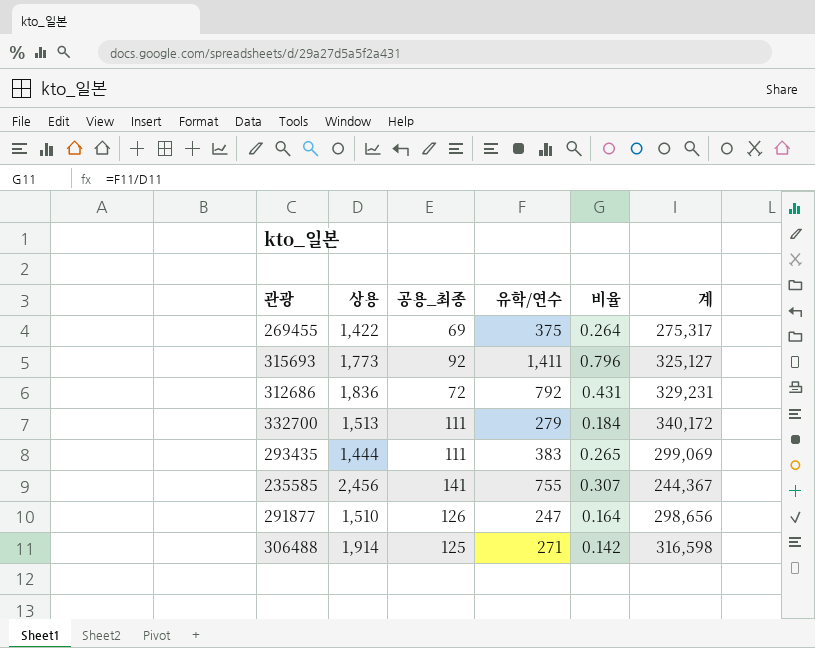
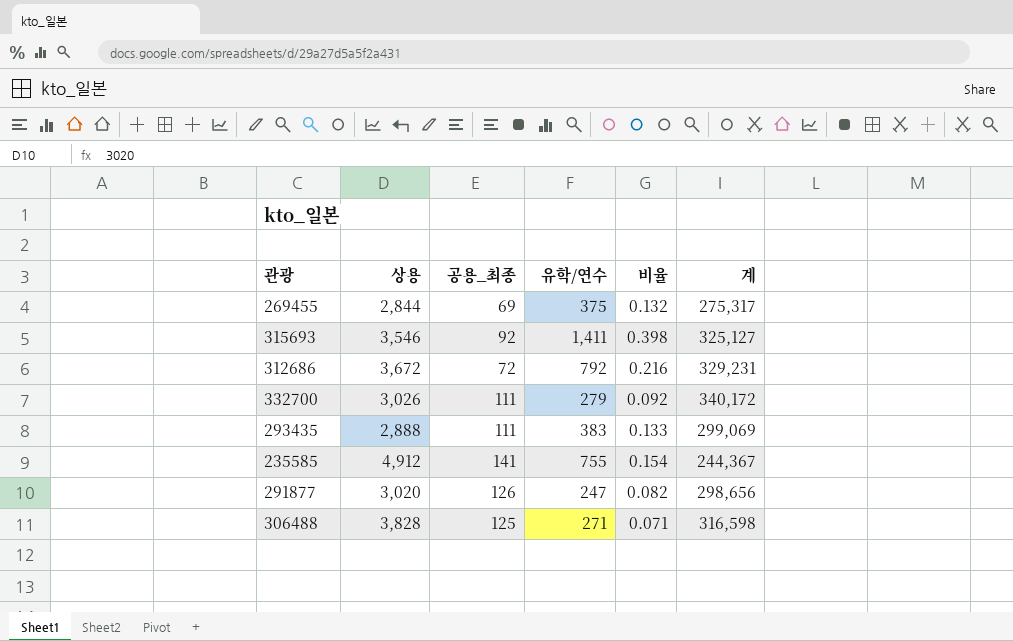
269455 | 상용: 1,422 -> 2,844
269455 | 비율: 0.264 -> 0.132
315693 | 상용: 1,773 -> 3,546
315693 | 비율: 0.796 -> 0.398
312686 | 상용: 1,836 -> 3,672
312686 | 비율: 0.431 -> 0.216
332700 | 상용: 1,513 -> 3,026
332700 | 비율: 0.184 -> 0.092
293435 | 상용: 1,444 -> 2,888
293435 | 비율: 0.265 -> 0.133
235585 | 상용: 2,456 -> 4,912
235585 | 비율: 0.307 -> 0.154
291877 | 상용: 1,510 -> 3,020
291877 | 비율: 0.164 -> 0.082
306488 | 상용: 1,914 -> 3,828
306488 | 비율: 0.142 -> 0.071

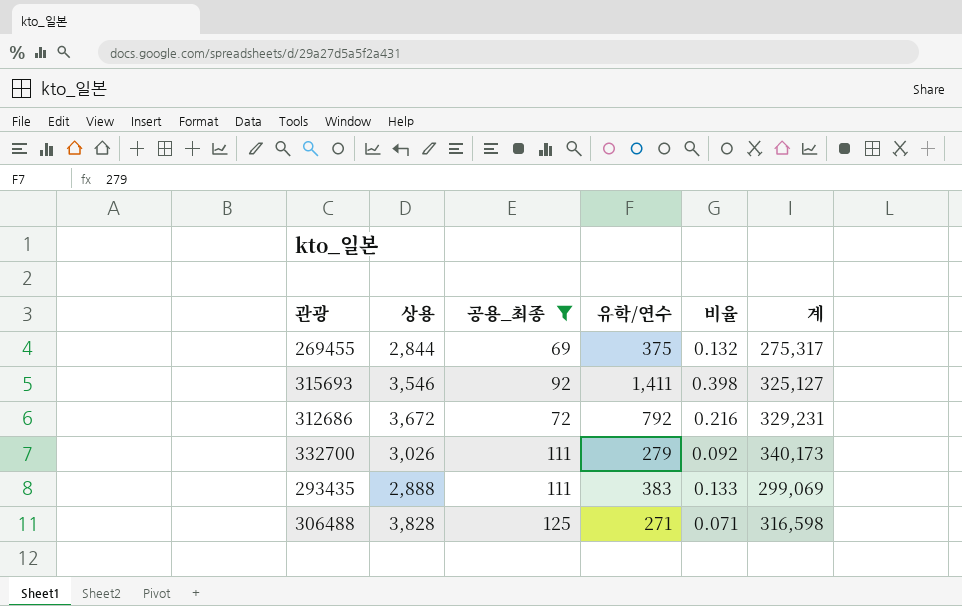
filter: none -> 공용_최종 <= 125
332700 | 계: 340,172 -> 340,173

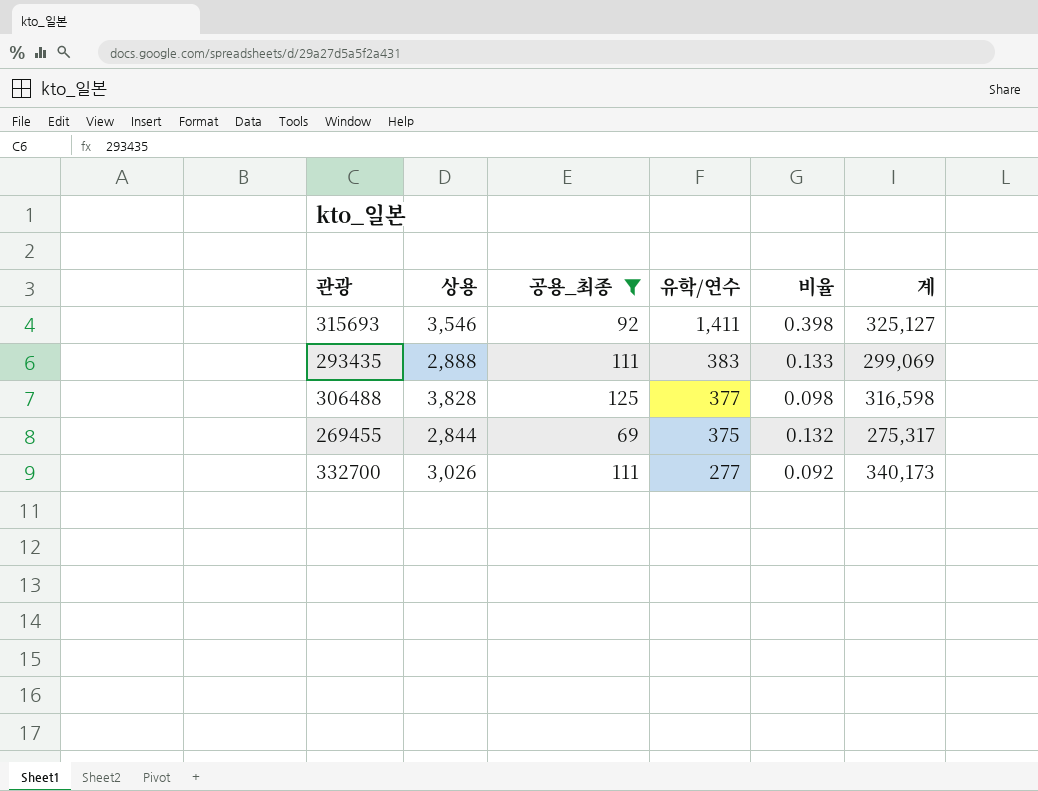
row order: none -> 유학/연수 descending
row 312686: 3,672 | 72 | 792 | 0.216 | 329,231 -> none
306488 | 유학/연수: 271 -> 377
306488 | 비율: 0.071 -> 0.098
332700 | 유학/연수: 279 -> 277

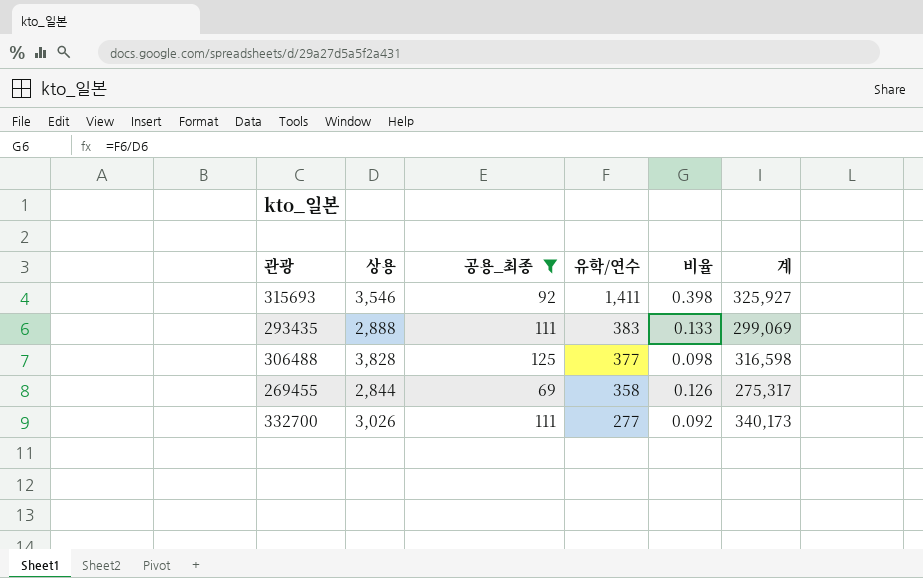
315693 | 계: 325,127 -> 325,927
269455 | 유학/연수: 375 -> 358
269455 | 비율: 0.132 -> 0.126

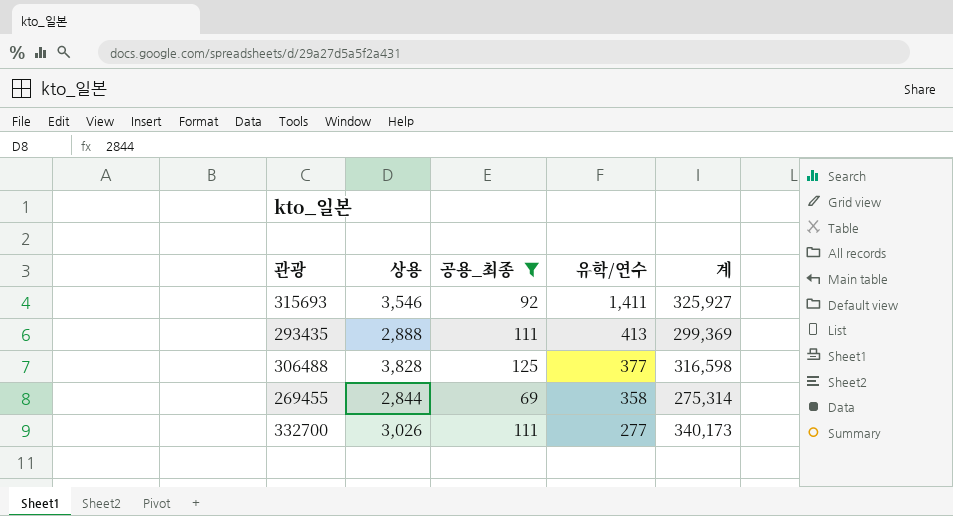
column 비율 | formula: [유학/연수] / [상용] -> none
293435 | 유학/연수: 383 -> 413
293435 | 계: 299,069 -> 299,369
269455 | 계: 275,317 -> 275,314

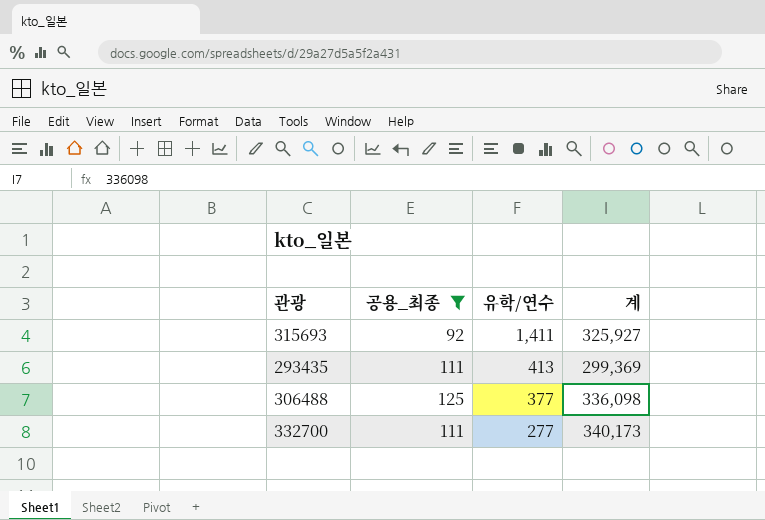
column 상용 | position: 2 -> none
row 269455: 2,844 | 69 | 358 | 275,314 -> none
306488 | 계: 316,598 -> 336,098

